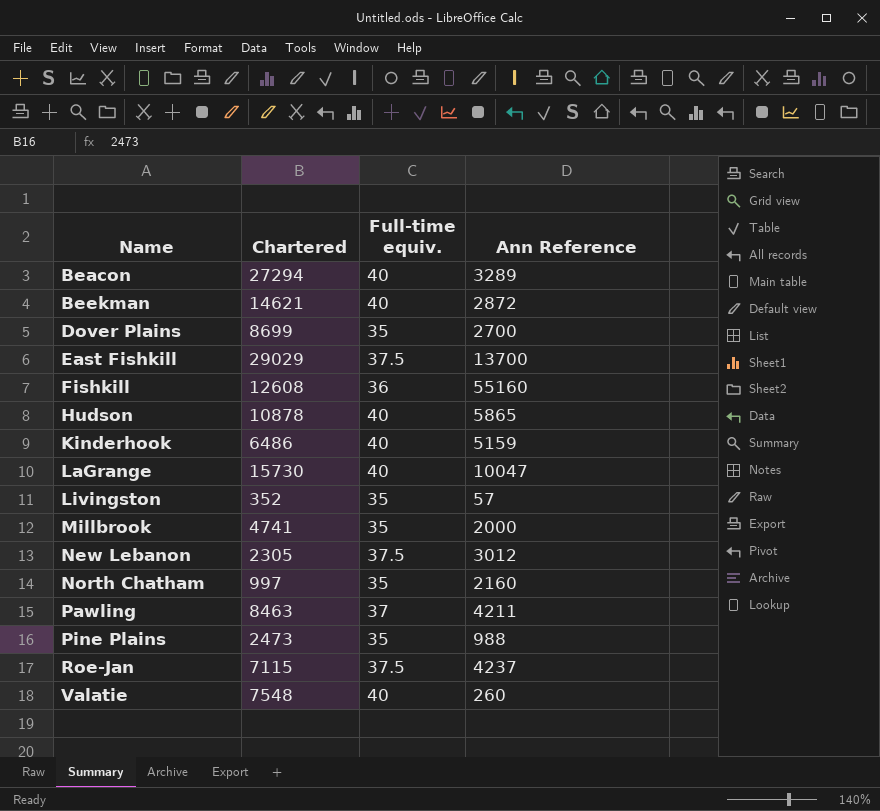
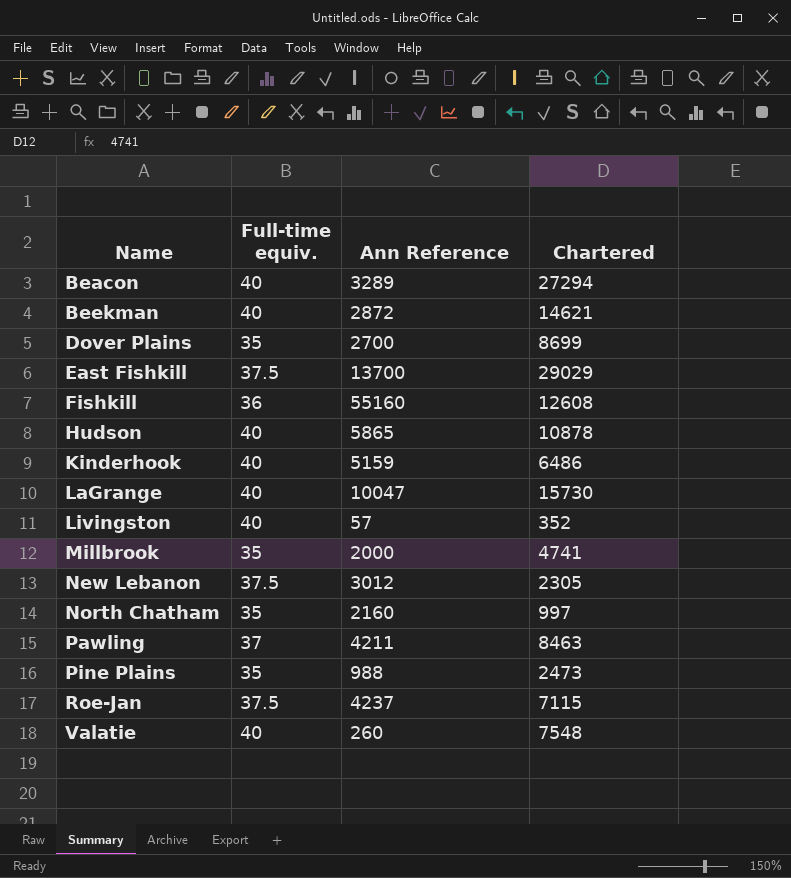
column Chartered | position: 2 -> 4
Livingston | Full-time equiv.: 35 -> 40

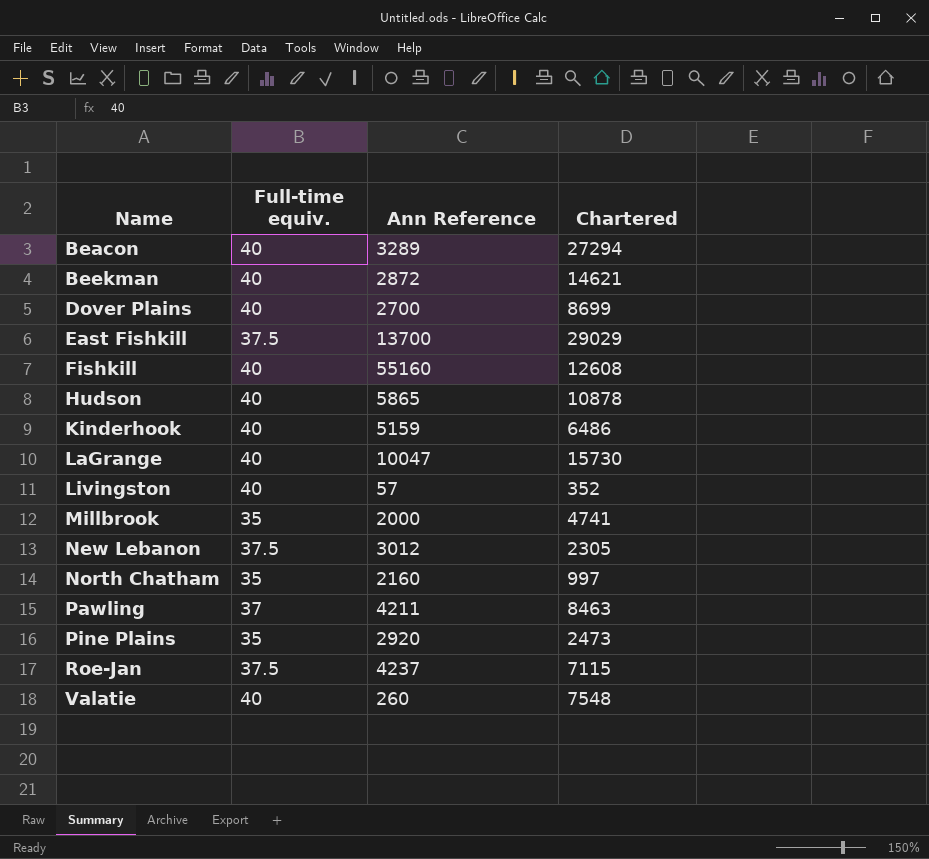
Dover Plains | Full-time equiv.: 35 -> 40
Fishkill | Full-time equiv.: 36 -> 40
Pine Plains | Ann Reference: 988 -> 2920

